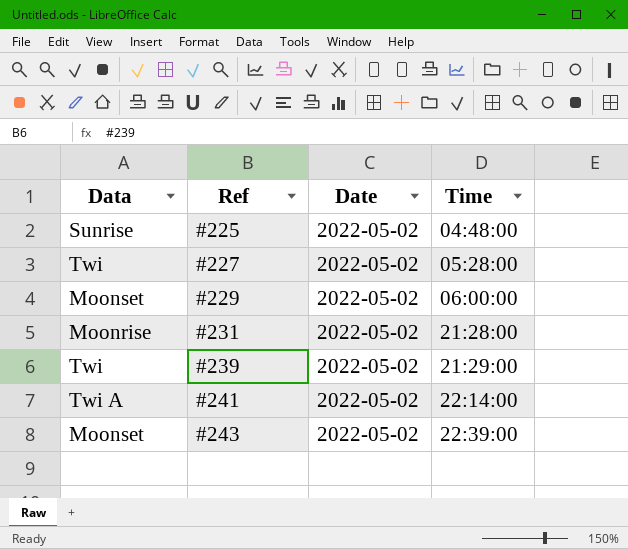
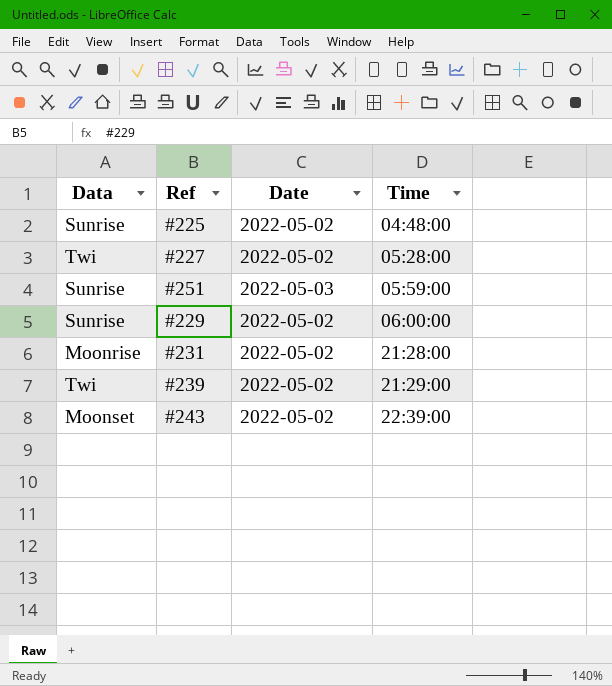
row #241: Twi A | 2022-05-02 | 22:14:00 -> none
row #251: none -> Sunrise | 2022-05-03 | 05:59:00
#229 | Data: Moonset -> Sunrise

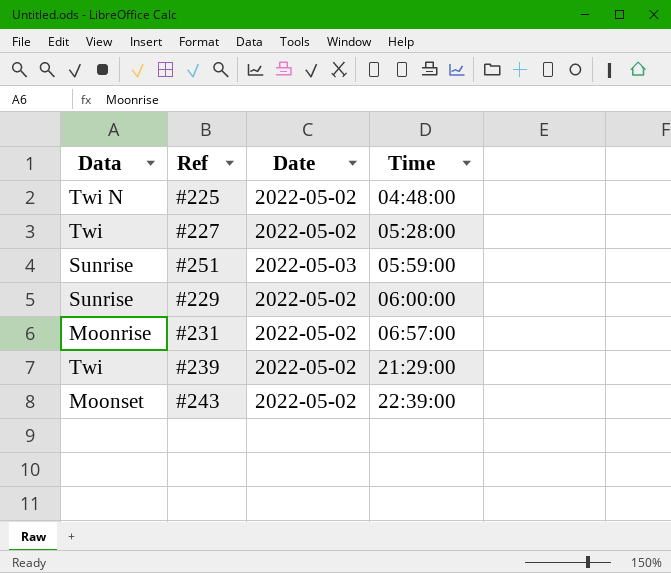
#225 | Data: Sunrise -> Twi N
#231 | Time: 21:28:00 -> 06:57:00

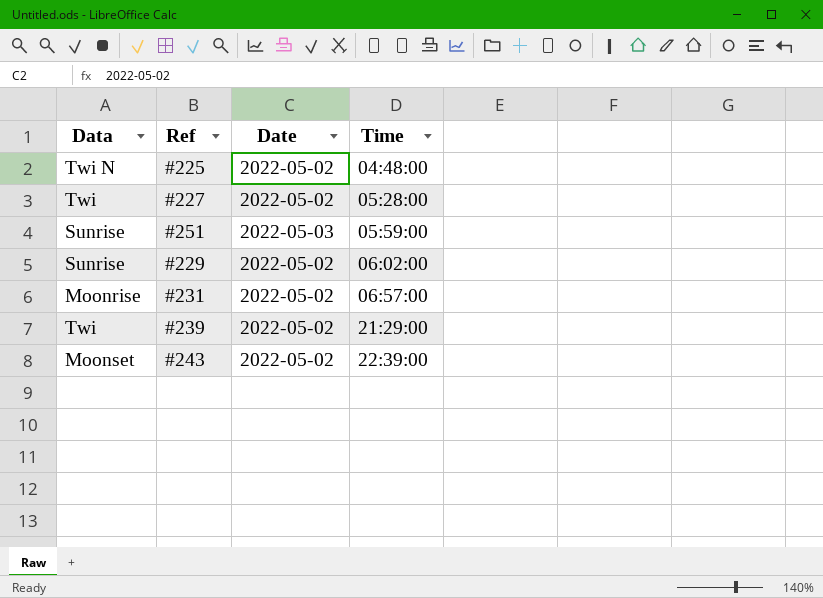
#229 | Time: 06:00:00 -> 06:02:00

